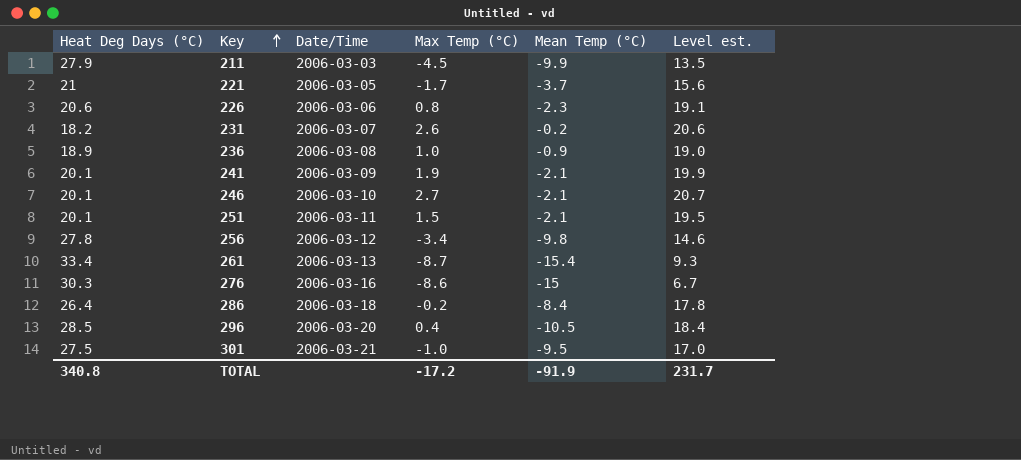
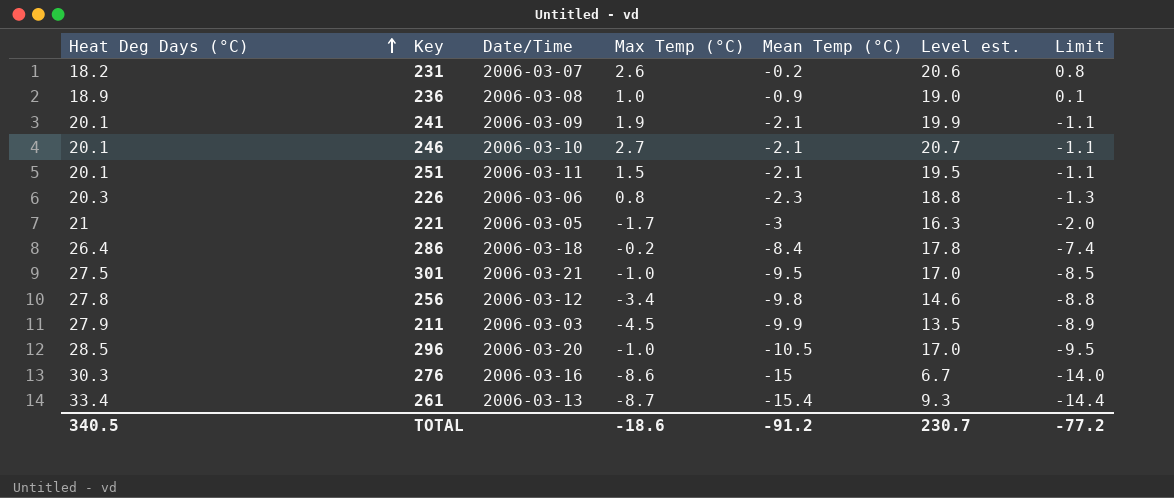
row order: Key ascending -> Heat Deg Days (°C) ascending
column Limit | formula: none -> [Mean Temp (°C)] + 1
226 | Heat Deg Days (°C): 20.6 -> 20.3
226 | Level est.: 19.1 -> 18.8
221 | Mean Temp (°C): -3.7 -> -3
221 | Level est.: 15.6 -> 16.3
296 | Max Temp (°C): 0.4 -> -1.0
296 | Level est.: 18.4 -> 17.0
TOTAL | Heat Deg Days (°C): 340.8 -> 340.5
TOTAL | Max Temp (°C): -17.2 -> -18.6
TOTAL | Mean Temp (°C): -91.9 -> -91.2
TOTAL | Level est.: 231.7 -> 230.7

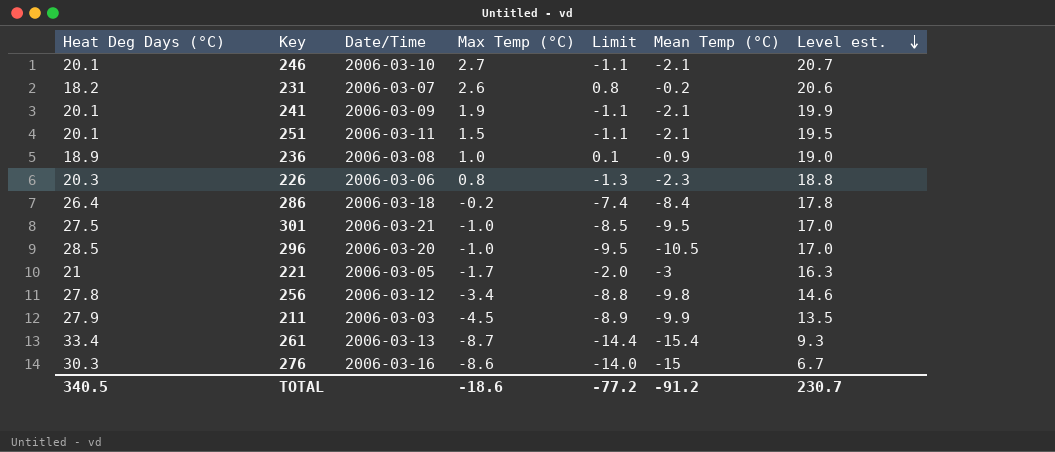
row order: Heat Deg Days (°C) ascending -> Level est. descending
column Limit | position: 7 -> 5

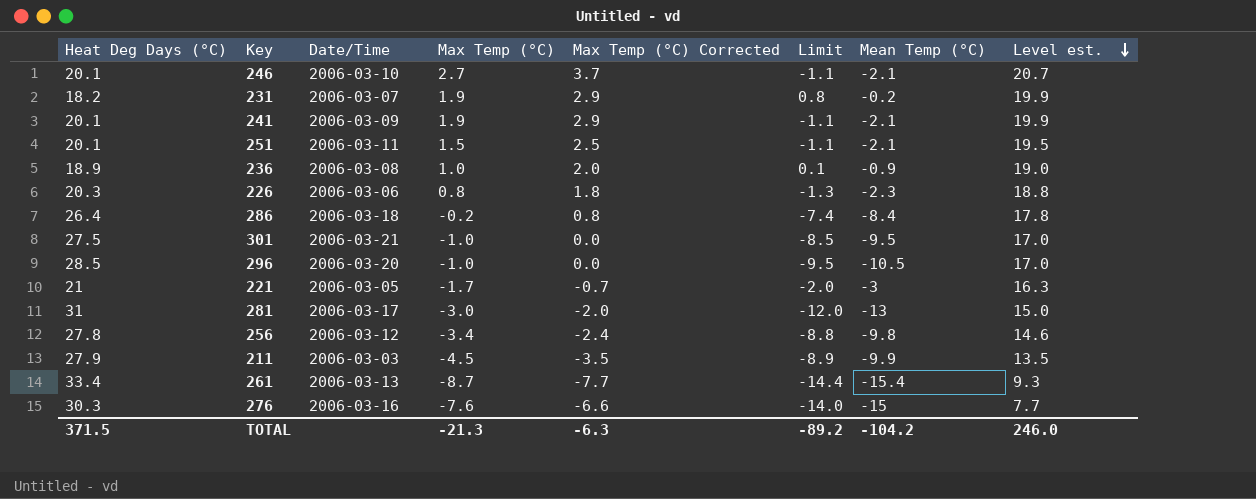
column Max Temp (°C) Corrected | formula: none -> [Max Temp (°C)] + 1
231 | Max Temp (°C): 2.6 -> 1.9
231 | Level est.: 20.6 -> 19.9
row 281: none -> 31 | 2006-03-17 | -3.0 | -2.0 | -12.0 | -13 | 15.0
276 | Max Temp (°C): -8.6 -> -7.6
276 | Level est.: 6.7 -> 7.7
TOTAL | Heat Deg Days (°C): 340.5 -> 371.5
TOTAL | Max Temp (°C): -18.6 -> -21.3
TOTAL | Limit: -77.2 -> -89.2
TOTAL | Mean Temp (°C): -91.2 -> -104.2
TOTAL | Level est.: 230.7 -> 246.0

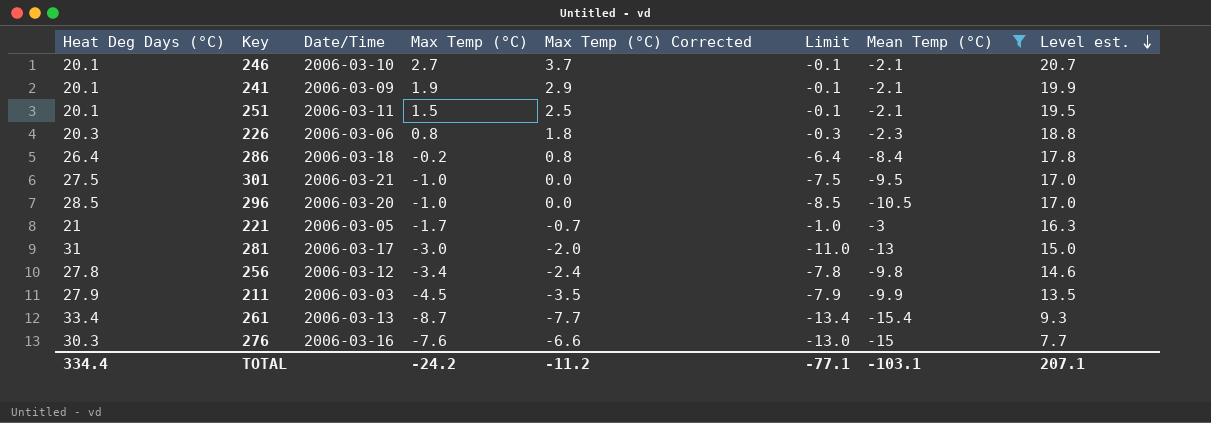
filter: none -> Mean Temp (°C) <= -2.1
column Limit | formula: [Mean Temp (°C)] + 1 -> [Mean Temp (°C)] + 2
TOTAL | Heat Deg Days (°C): 371.5 -> 334.4
TOTAL | Max Temp (°C): -21.3 -> -24.2
TOTAL | Max Temp (°C) Corrected: -6.3 -> -11.2
TOTAL | Limit: -89.2 -> -77.1
TOTAL | Mean Temp (°C): -104.2 -> -103.1
TOTAL | Level est.: 246.0 -> 207.1

